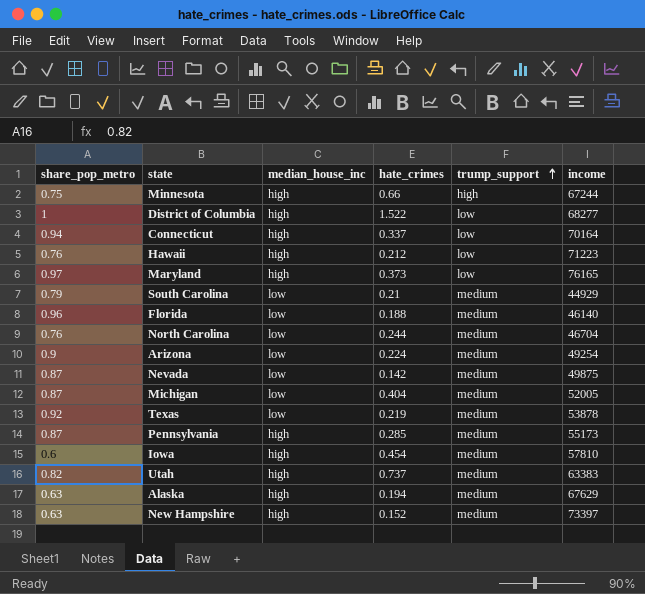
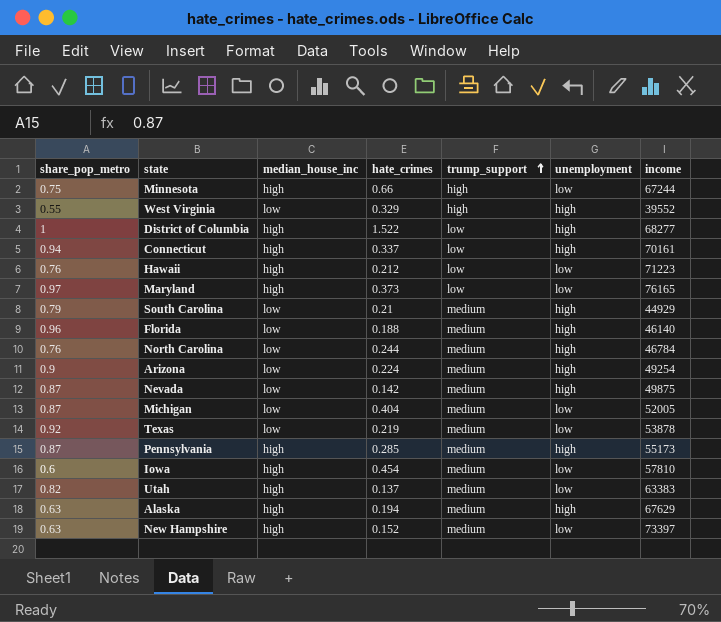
column unemployment | position: none -> 6
row West Virginia: none -> 0.55 | low | 0.329 | high | high | 39552
Connecticut | income: 70164 -> 70161
North Carolina | income: 46704 -> 46784
Utah | hate_crimes: 0.737 -> 0.137

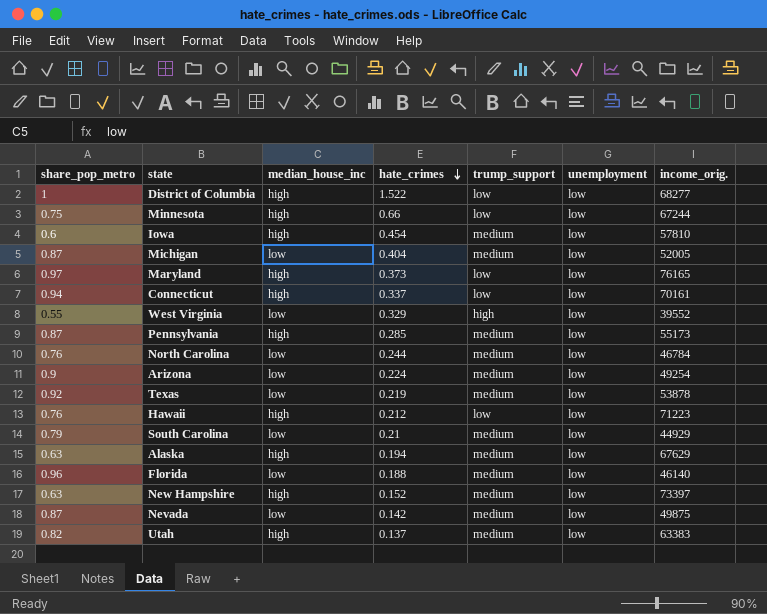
row order: trump_support ascending -> hate_crimes descending
column name: income -> income_orig.
District of Columbia | unemployment: high -> low
Minnesota | trump_support: high -> low
Connecticut | unemployment: high -> low
West Virginia | unemployment: high -> low
Pennsylvania | unemployment: high -> low
North Carolina | unemployment: high -> low
Arizona | unemployment: high -> low
South Carolina | unemployment: high -> low
Alaska | unemployment: high -> low
Florida | unemployment: high -> low
Nevada | unemployment: high -> low

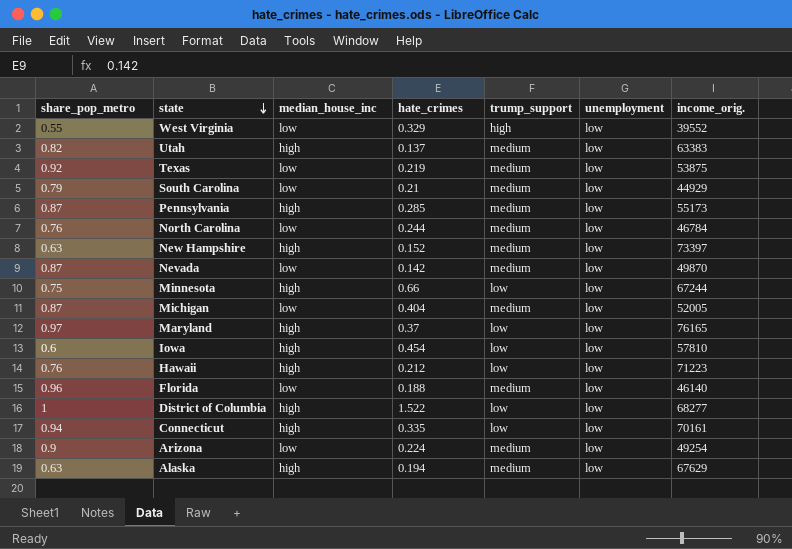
row order: hate_crimes descending -> state descending
Texas | income_orig.: 53878 -> 53875
Nevada | income_orig.: 49875 -> 49870
Maryland | hate_crimes: 0.373 -> 0.37
Iowa | trump_support: medium -> low
Connecticut | hate_crimes: 0.337 -> 0.335

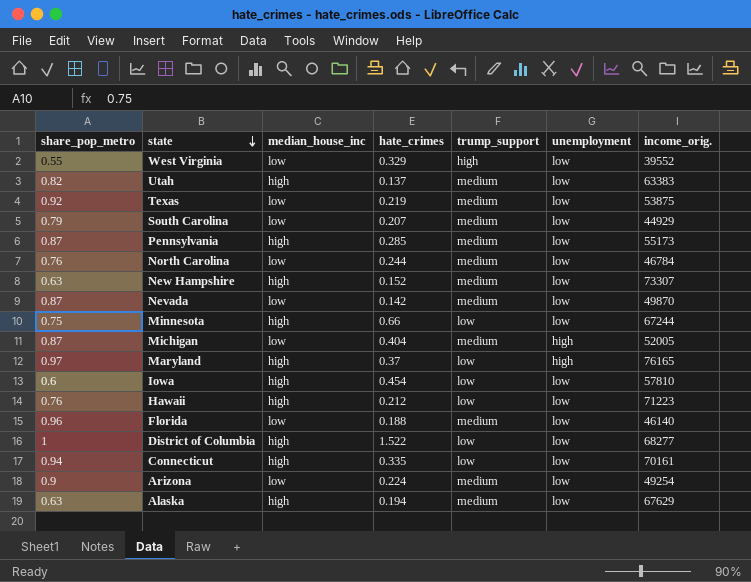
South Carolina | hate_crimes: 0.21 -> 0.207
New Hampshire | income_orig.: 73397 -> 73307
Michigan | unemployment: low -> high
Maryland | unemployment: low -> high

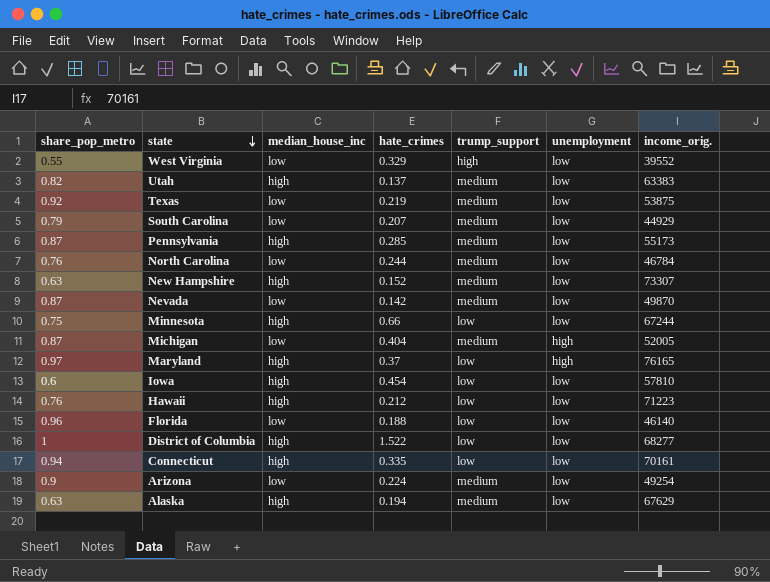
Florida | trump_support: medium -> low

